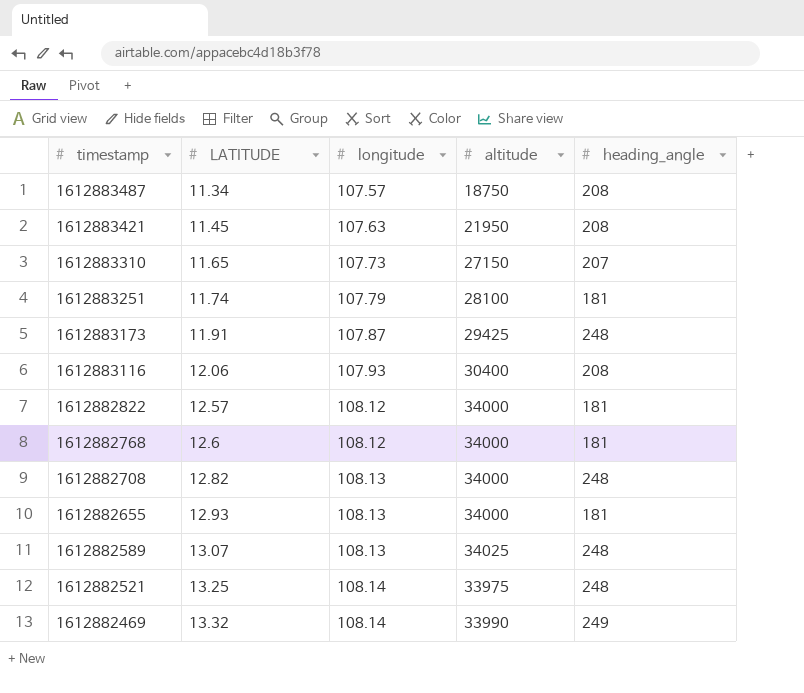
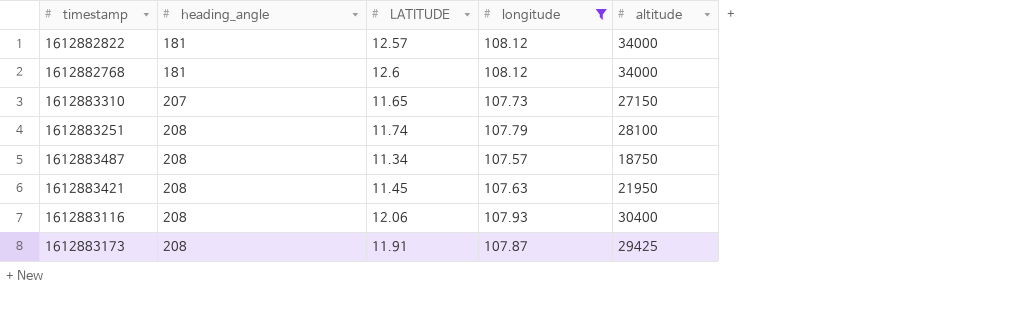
filter: none -> longitude <= 108.12
row order: timestamp descending -> heading_angle ascending
column heading_angle | position: 5 -> 2
1612883251 | heading_angle: 181 -> 208
1612883173 | heading_angle: 248 -> 208

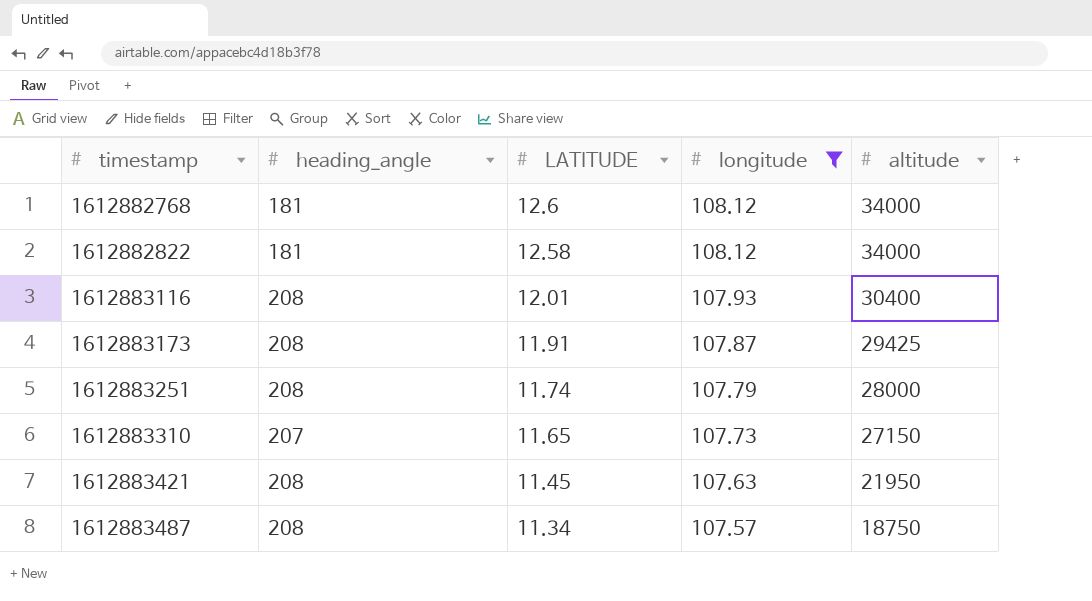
row order: heading_angle ascending -> timestamp ascending
1612882822 | LATITUDE: 12.57 -> 12.58
1612883116 | LATITUDE: 12.06 -> 12.01
1612883251 | altitude: 28100 -> 28000

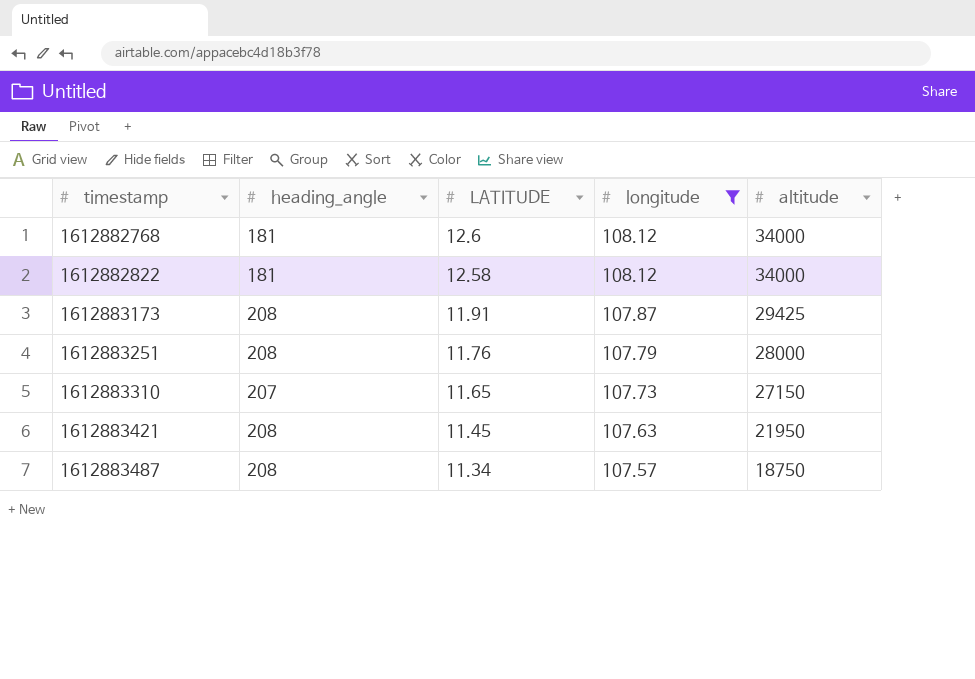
row 1612883116: 208 | 12.01 | 107.93 | 30400 -> none
1612883251 | LATITUDE: 11.74 -> 11.76

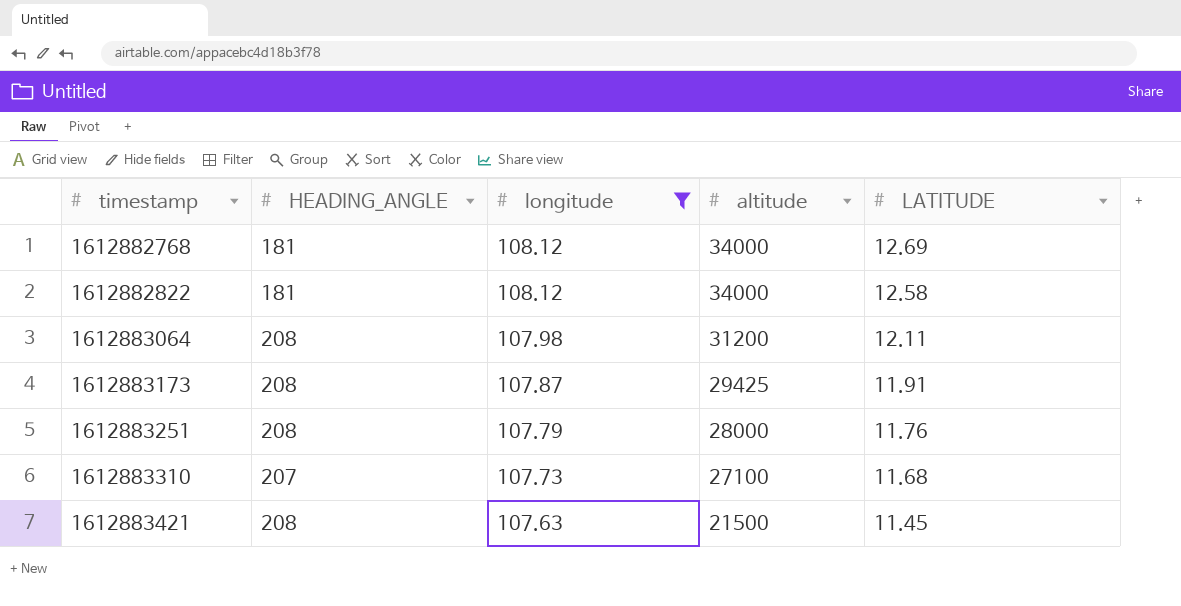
column name: heading_angle -> HEADING_ANGLE
column LATITUDE | position: 3 -> 5
row 1612883487: 208 | 11.34 | 107.57 | 18750 -> none
1612882768 | LATITUDE: 12.6 -> 12.69
row 1612883064: none -> 208 | 107.98 | 31200 | 12.11
1612883310 | altitude: 27150 -> 27100
1612883310 | LATITUDE: 11.65 -> 11.68
1612883421 | altitude: 21950 -> 21500

